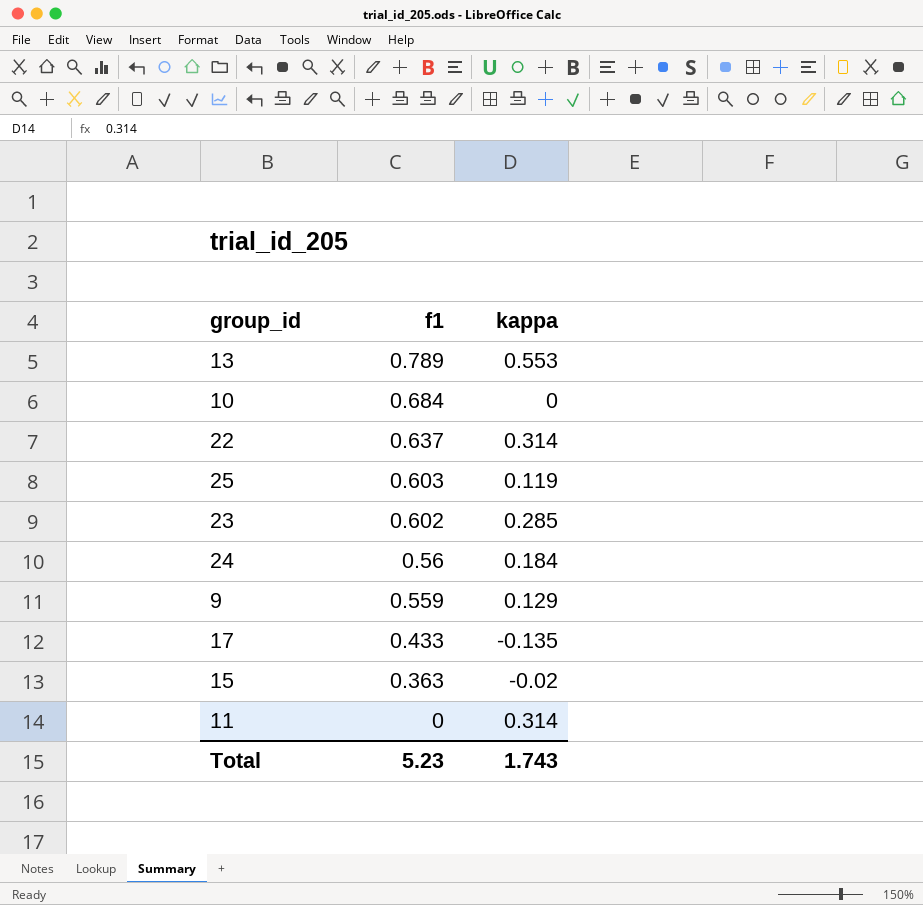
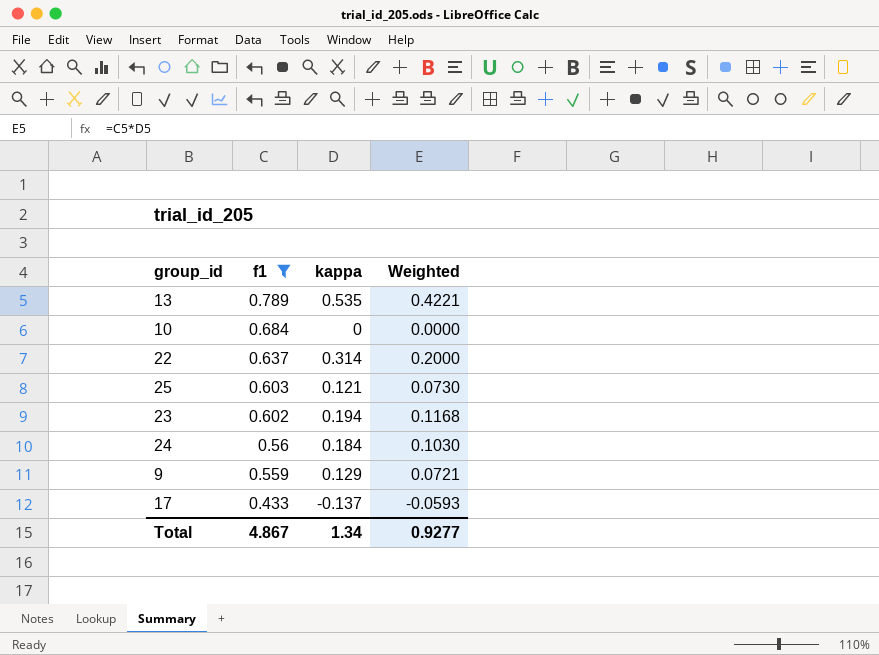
filter: none -> f1 >= 0.433
column Weighted | formula: none -> [f1] * [kappa]
13 | kappa: 0.553 -> 0.535
25 | kappa: 0.119 -> 0.121
23 | kappa: 0.285 -> 0.194
17 | kappa: -0.135 -> -0.137
Total | f1: 5.23 -> 4.867
Total | kappa: 1.743 -> 1.34

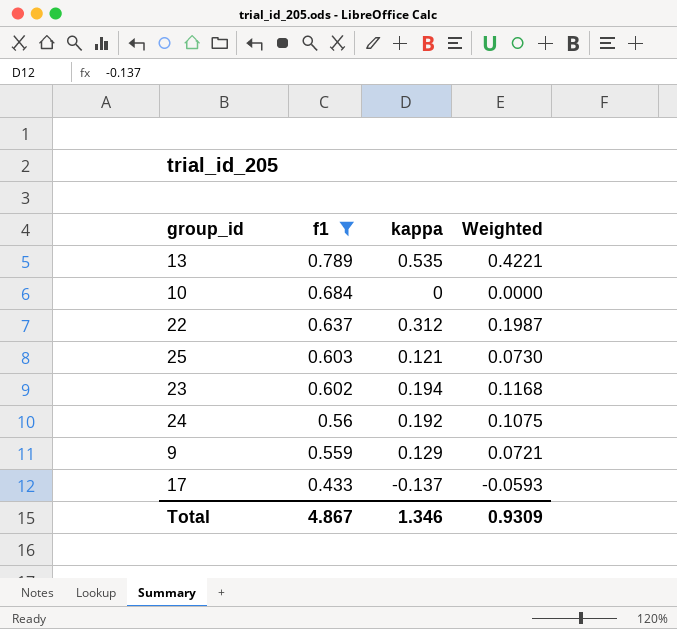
22 | kappa: 0.314 -> 0.312
22 | Weighted: 0.2000 -> 0.1987
24 | kappa: 0.184 -> 0.192
24 | Weighted: 0.1030 -> 0.1075
Total | kappa: 1.34 -> 1.346
Total | Weighted: 0.9277 -> 0.9309

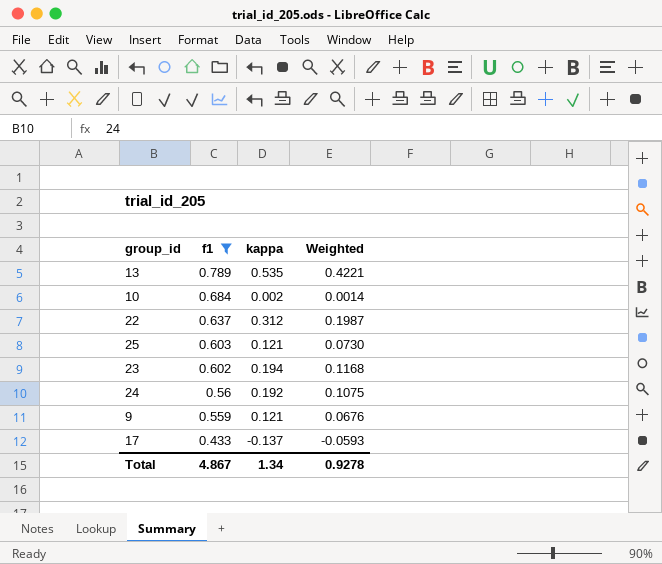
10 | kappa: 0 -> 0.002
10 | Weighted: 0.0000 -> 0.0014
9 | kappa: 0.129 -> 0.121
9 | Weighted: 0.0721 -> 0.0676
Total | kappa: 1.346 -> 1.34
Total | Weighted: 0.9309 -> 0.9278

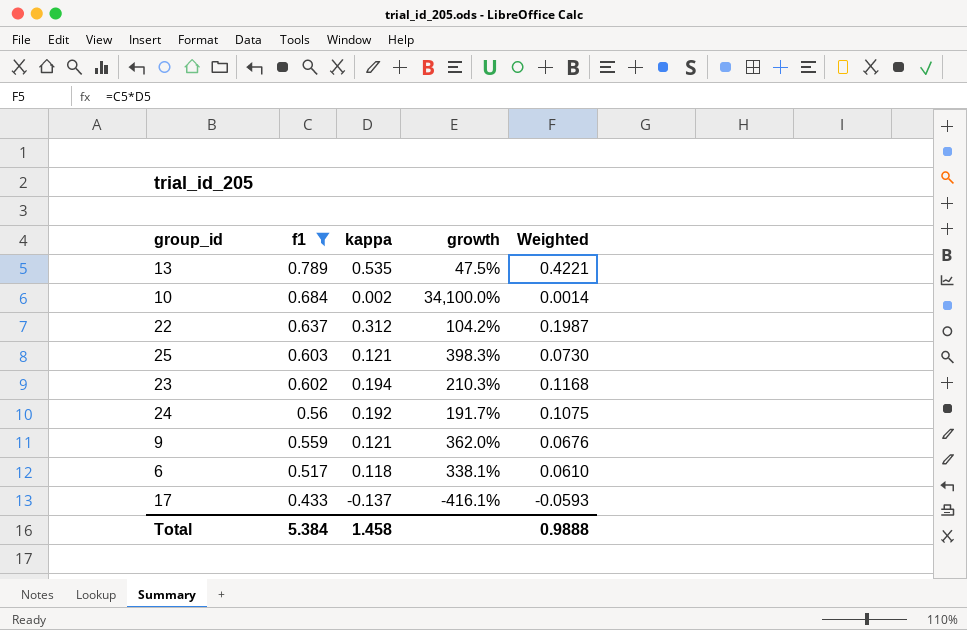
column growth | formula: none -> ([f1] - [kappa]) / [kappa]
row 6: none -> 0.517 | 0.118 | 338.1% | 0.0610
Total | f1: 4.867 -> 5.384
Total | kappa: 1.34 -> 1.458
Total | Weighted: 0.9278 -> 0.9888

